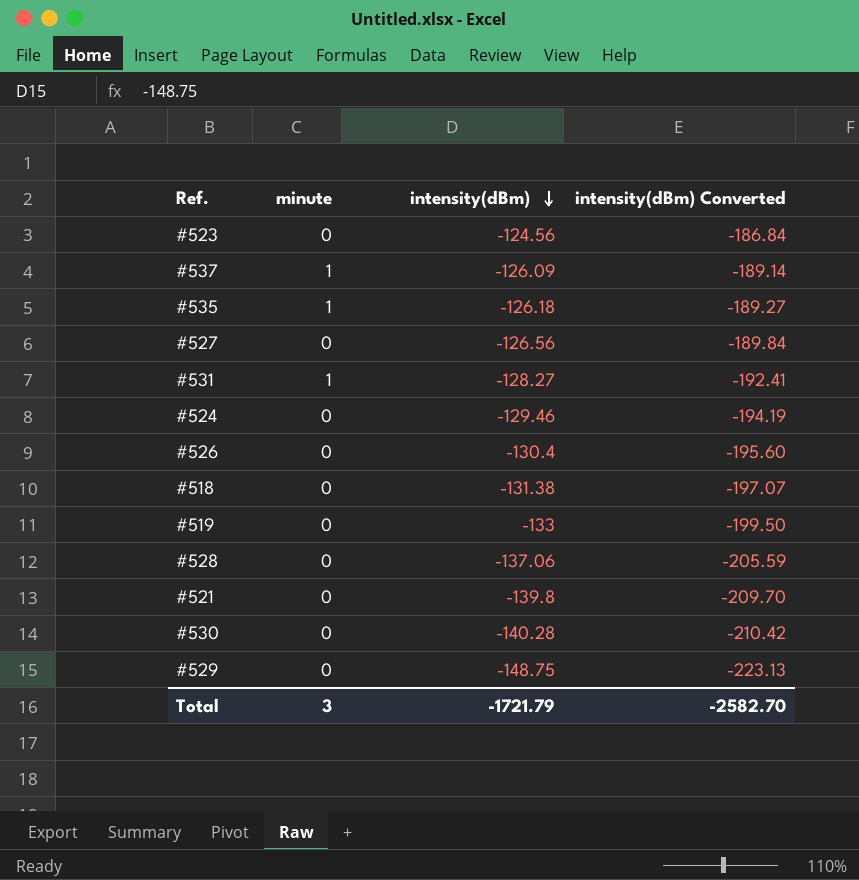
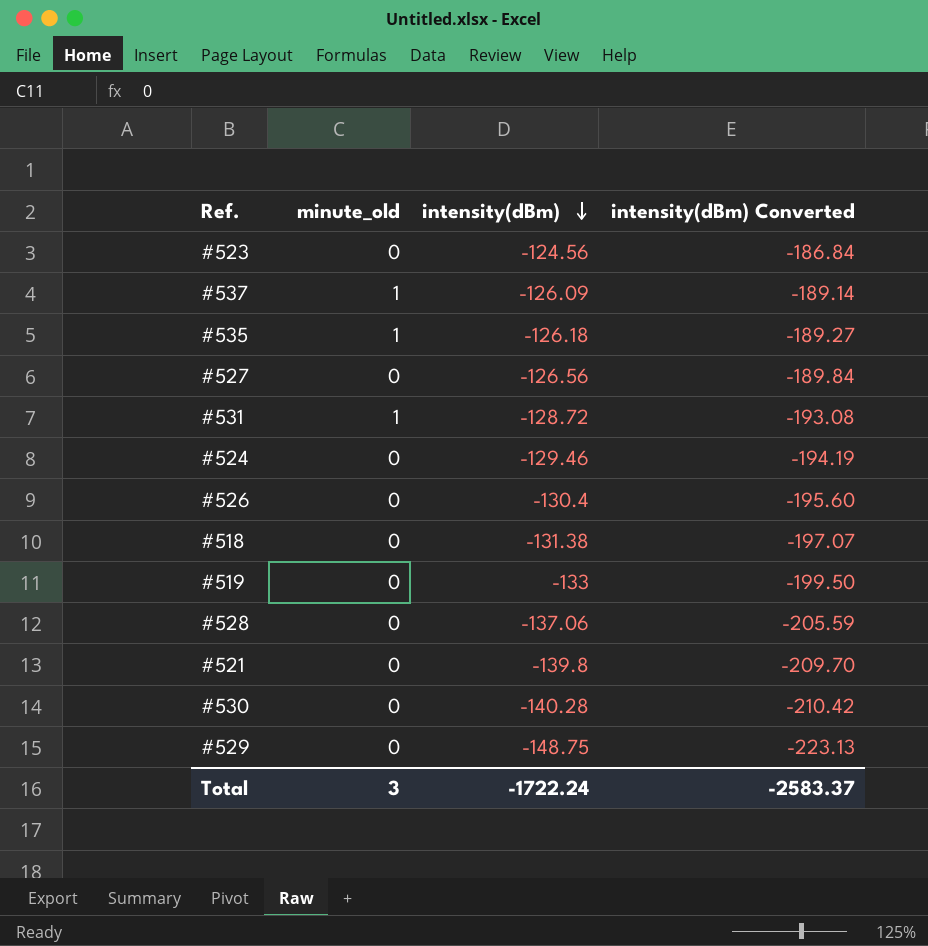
column name: minute -> minute_old
#531 | intensity(dBm): -128.27 -> -128.72
#531 | intensity(dBm) Converted: -192.41 -> -193.08
Total | intensity(dBm): -1721.79 -> -1722.24
Total | intensity(dBm) Converted: -2582.70 -> -2583.37

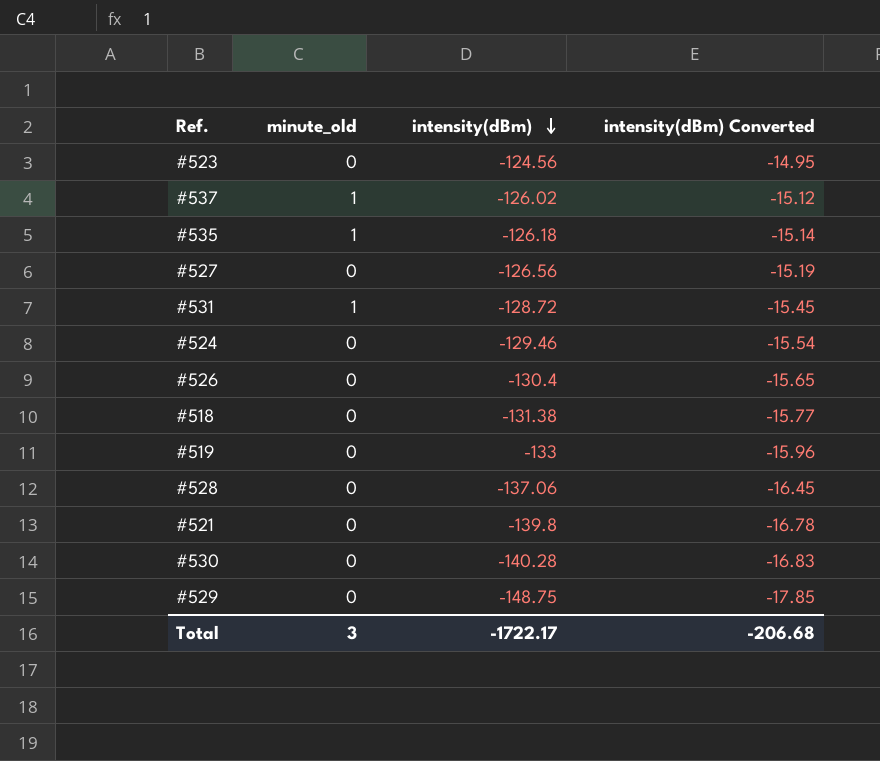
column intensity(dBm) Converted | formula: [intensity(dBm)] * 1.5 -> [intensity(dBm)] * 0.12
#537 | intensity(dBm): -126.09 -> -126.02
Total | intensity(dBm): -1722.24 -> -1722.17
Total | intensity(dBm) Converted: -2583.37 -> -206.68

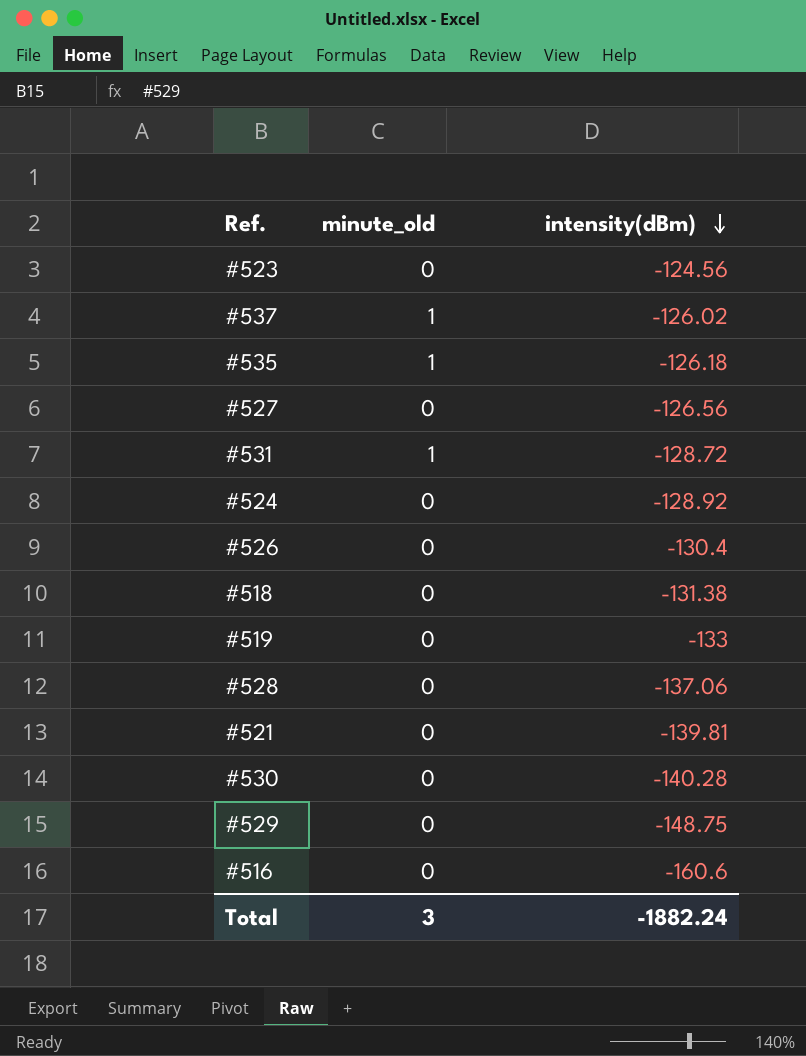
column intensity(dBm) Converted | formula: [intensity(dBm)] * 0.12 -> none
#524 | intensity(dBm): -129.46 -> -128.92
#521 | intensity(dBm): -139.8 -> -139.81
row #516: none -> 0 | -160.6
Total | intensity(dBm): -1722.17 -> -1882.24

